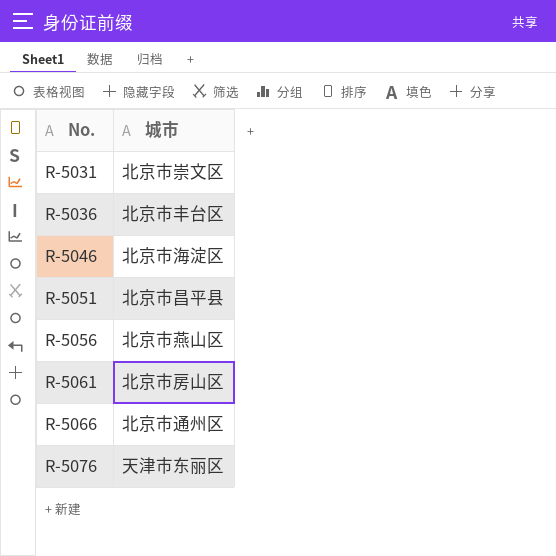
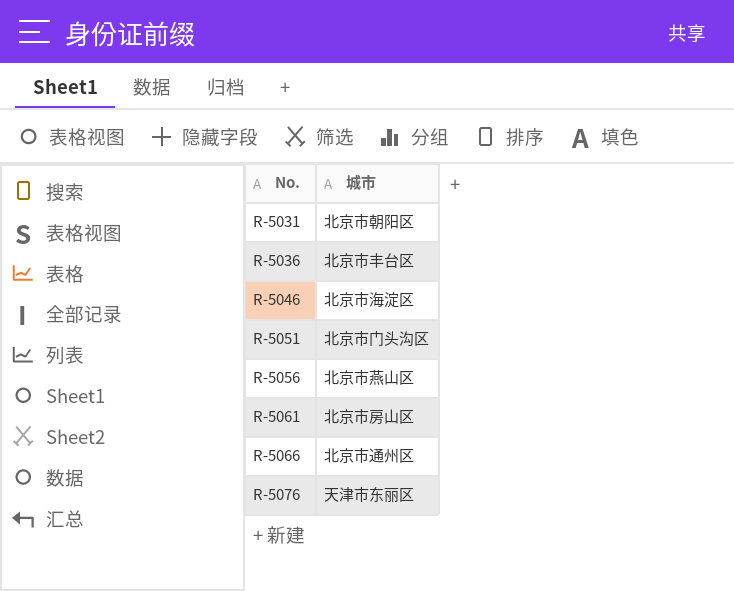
R-5031 | 城市: 北京市崇文区 -> 北京市朝阳区
R-5051 | 城市: 北京市昌平县 -> 北京市门头沟区

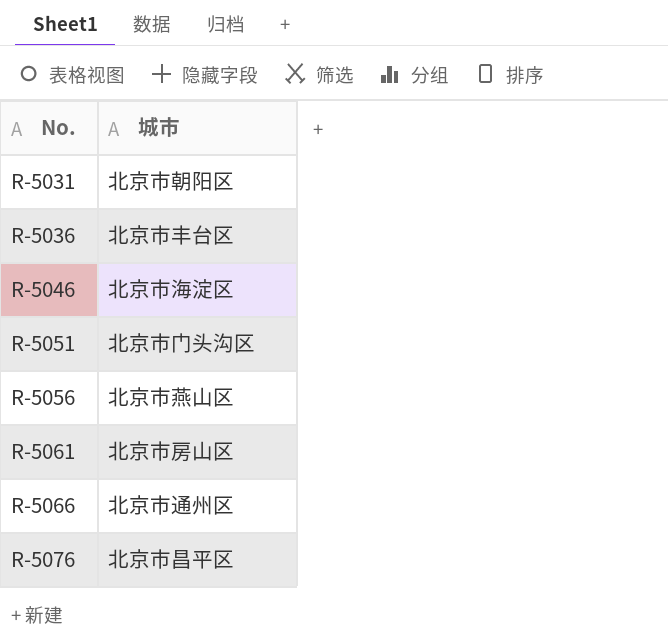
R-5076 | 城市: 天津市东丽区 -> 北京市昌平区

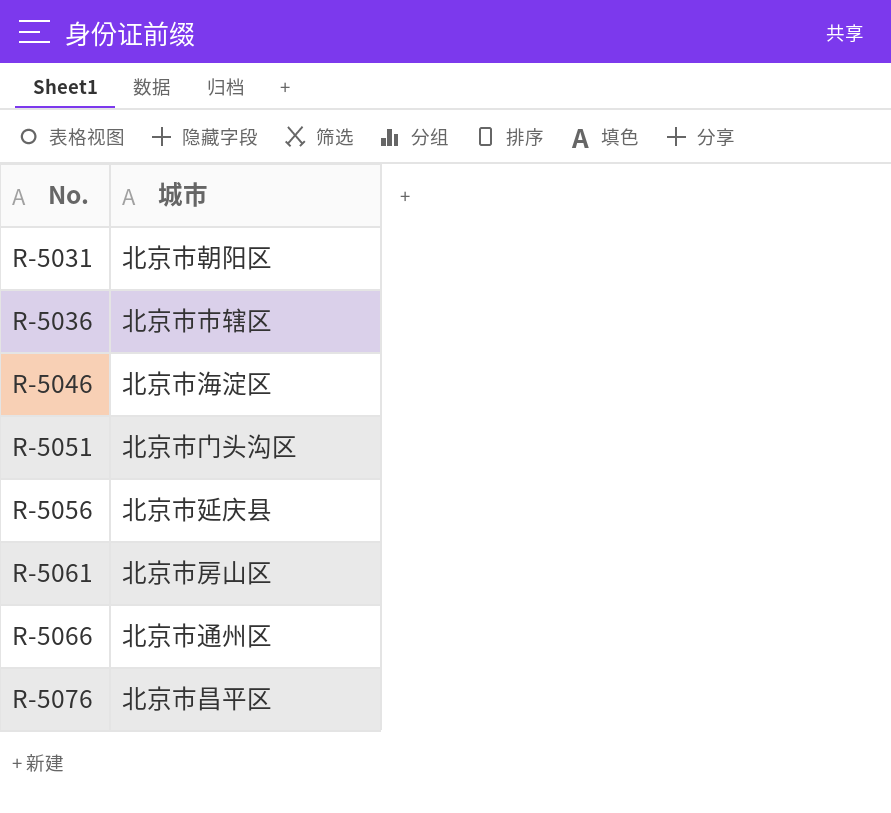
R-5036 | 城市: 北京市丰台区 -> 北京市市辖区
R-5056 | 城市: 北京市燕山区 -> 北京市延庆县

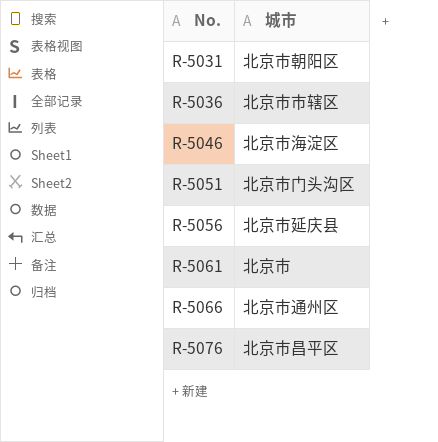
R-5061 | 城市: 北京市房山区 -> 北京市

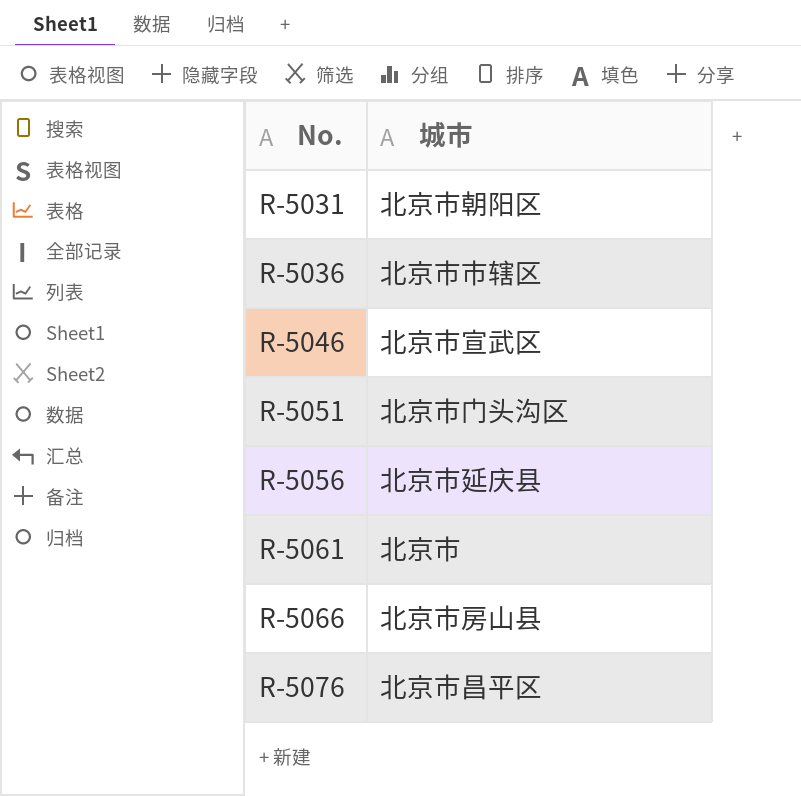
R-5046 | 城市: 北京市海淀区 -> 北京市宣武区
R-5066 | 城市: 北京市通州区 -> 北京市房山县

